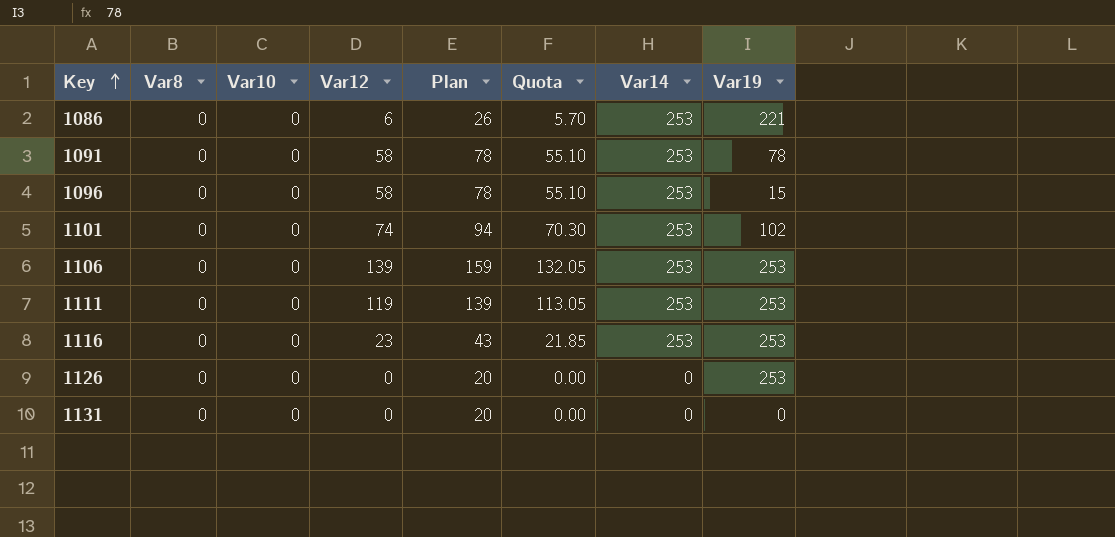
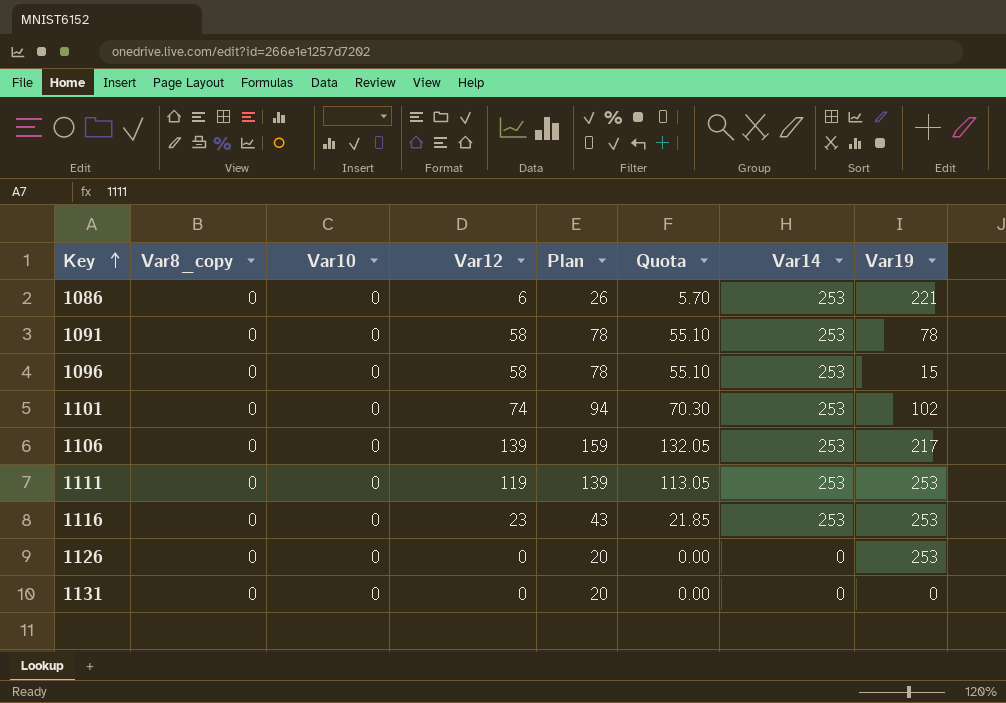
column name: Var8 -> Var8_copy
1106 | Var19: 253 -> 217

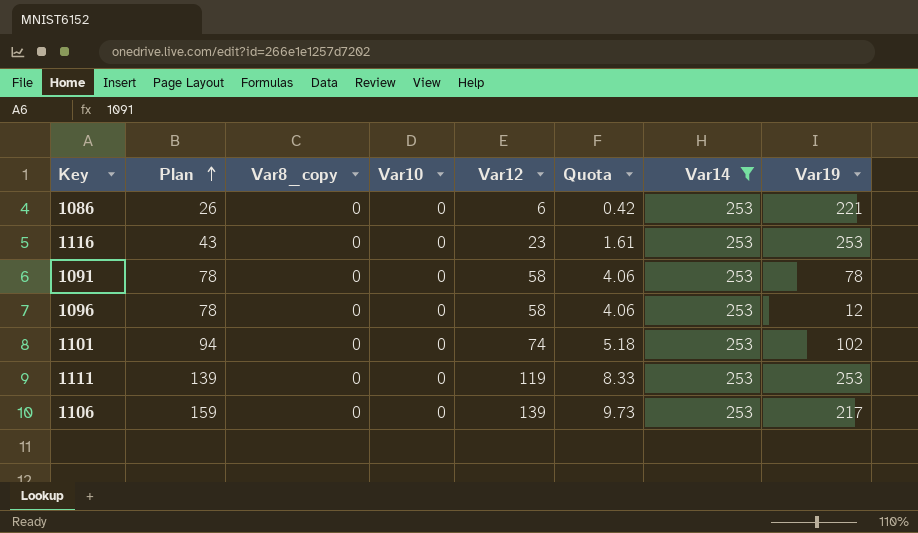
filter: none -> Var14 = 253
row order: Key ascending -> Plan ascending
column Plan | position: 5 -> 2
column Quota | formula: [Var12] * 0.95 -> [Var12] * 0.07
1096 | Var19: 15 -> 12

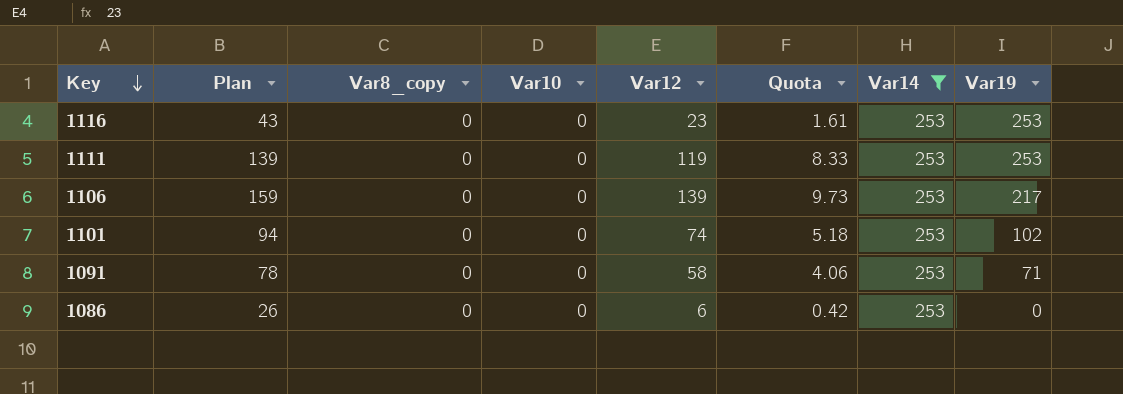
row order: Plan ascending -> Key descending
row 1096: 78 | 0 | 0 | 58 | 4.06 | 253 | 12 -> none
1091 | Var19: 78 -> 71
1086 | Var19: 221 -> 0

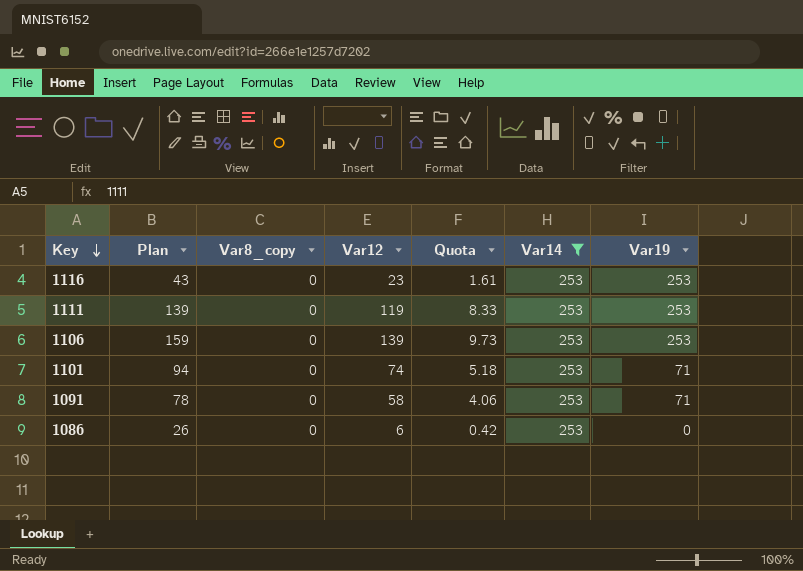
column Var10 | position: 4 -> none
1106 | Var19: 217 -> 253
1101 | Var19: 102 -> 71

